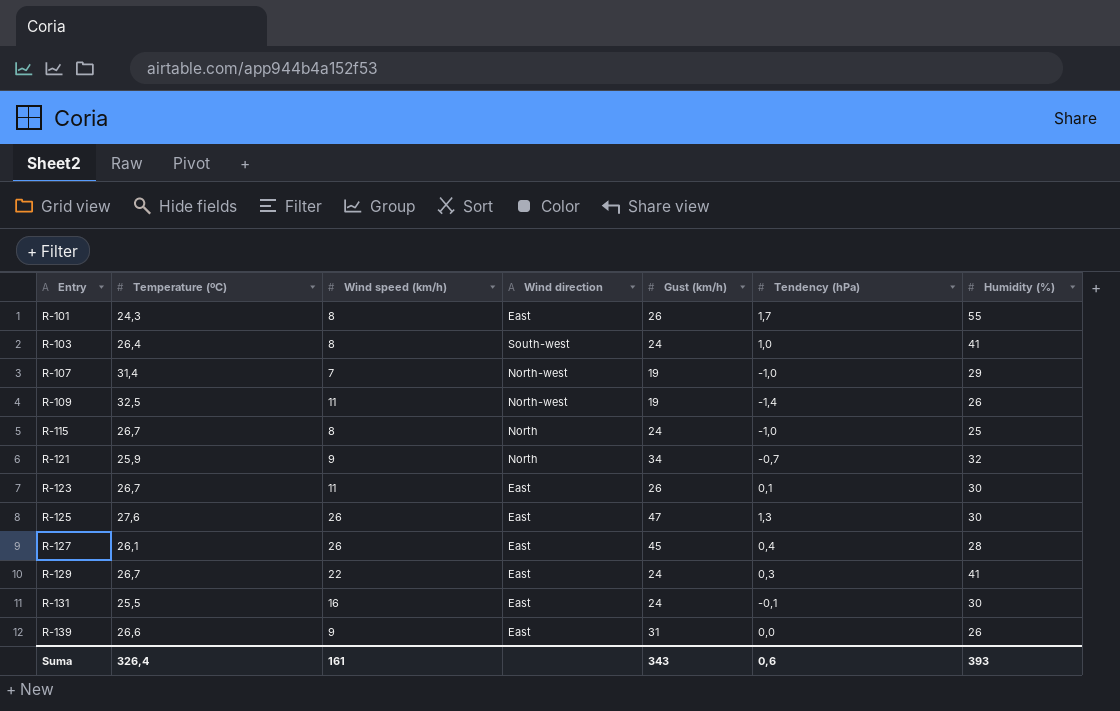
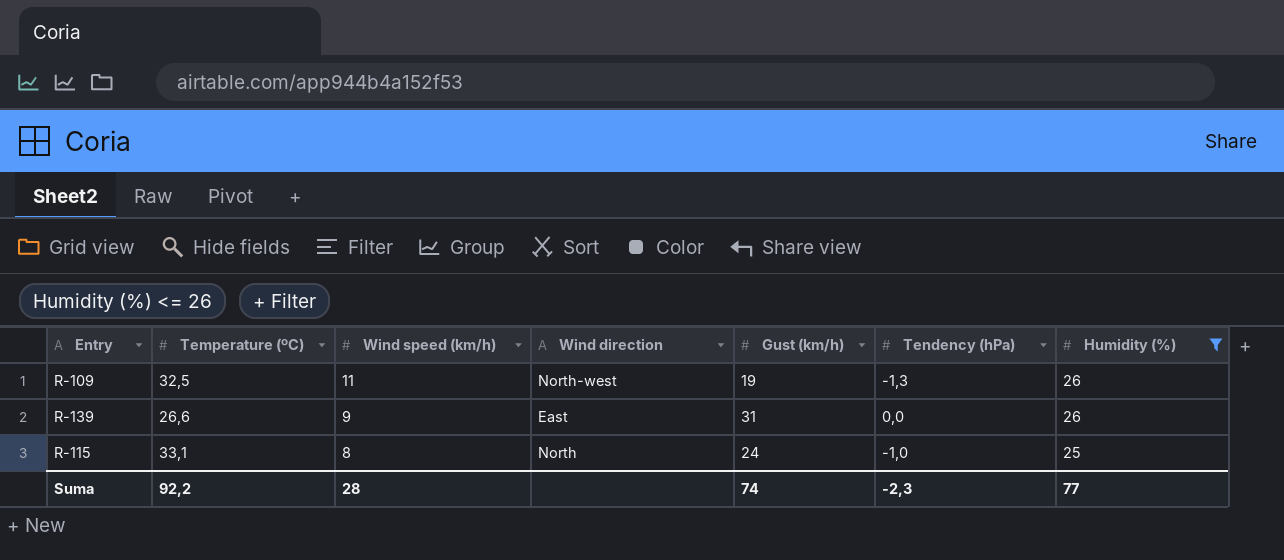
filter: none -> Humidity (%) <= 26
row order: Entry ascending -> Wind speed (km/h) descending
R-109 | Tendency (hPa): -1,4 -> -1,3
R-115 | Temperature (ºC): 26,7 -> 33,1
Suma | Temperature (ºC): 326,4 -> 92,2
Suma | Wind speed (km/h): 161 -> 28
Suma | Gust (km/h): 343 -> 74
Suma | Tendency (hPa): 0,6 -> -2,3
Suma | Humidity (%): 393 -> 77

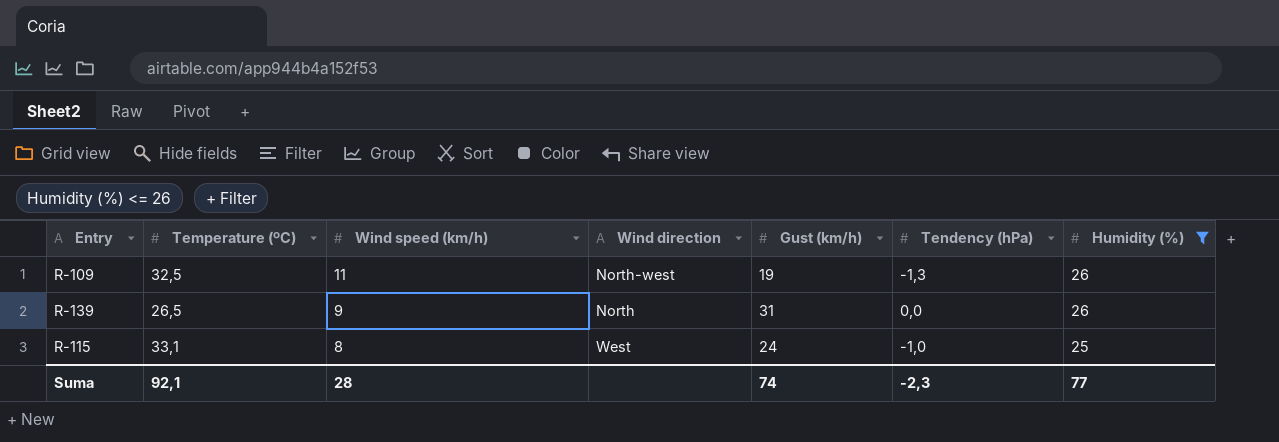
R-139 | Temperature (ºC): 26,6 -> 26,5
R-139 | Wind direction: East -> North
R-115 | Wind direction: North -> West
Suma | Temperature (ºC): 92,2 -> 92,1

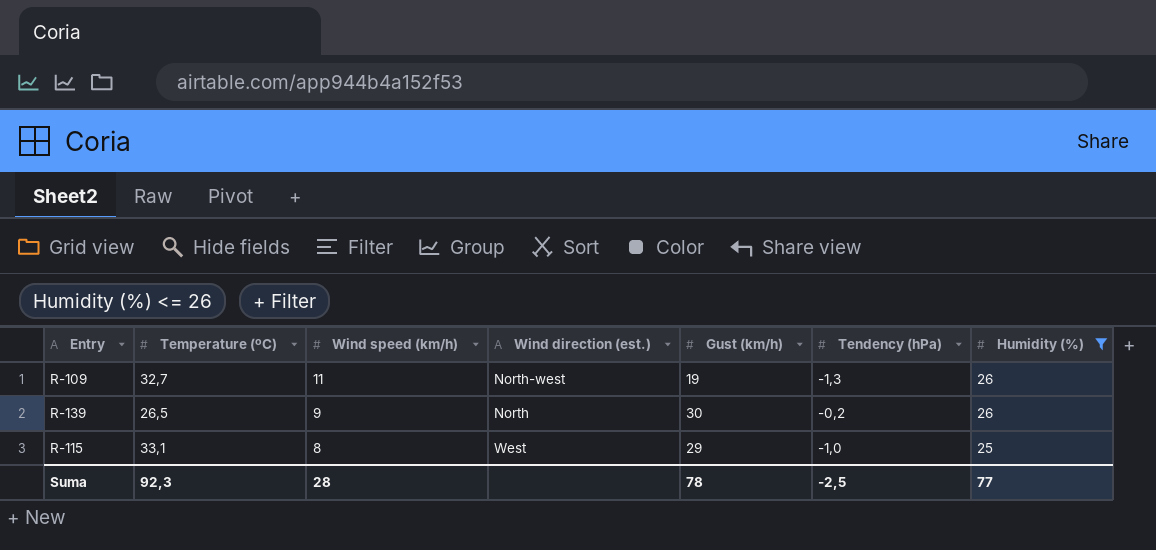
column name: Wind direction -> Wind direction (est.)
R-109 | Temperature (ºC): 32,5 -> 32,7
R-139 | Gust (km/h): 31 -> 30
R-139 | Tendency (hPa): 0,0 -> -0,2
R-115 | Gust (km/h): 24 -> 29
Suma | Temperature (ºC): 92,1 -> 92,3
Suma | Gust (km/h): 74 -> 78
Suma | Tendency (hPa): -2,3 -> -2,5

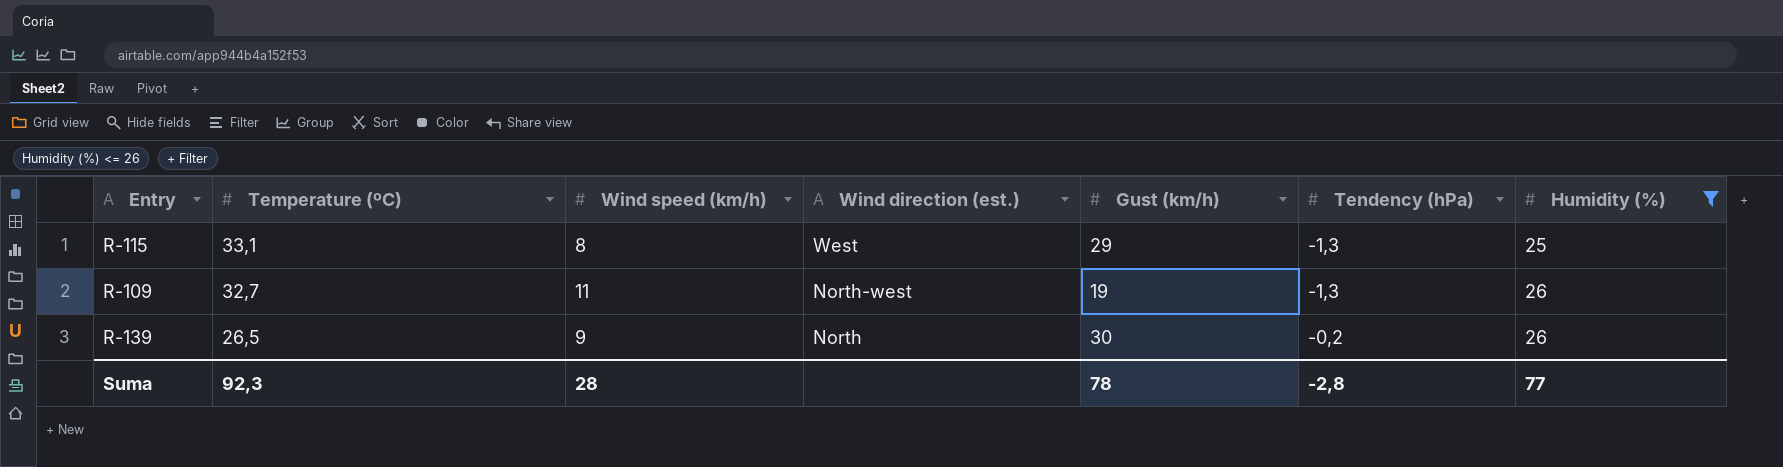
row order: Wind speed (km/h) descending -> Temperature (ºC) descending
R-115 | Tendency (hPa): -1,0 -> -1,3
Suma | Tendency (hPa): -2,5 -> -2,8

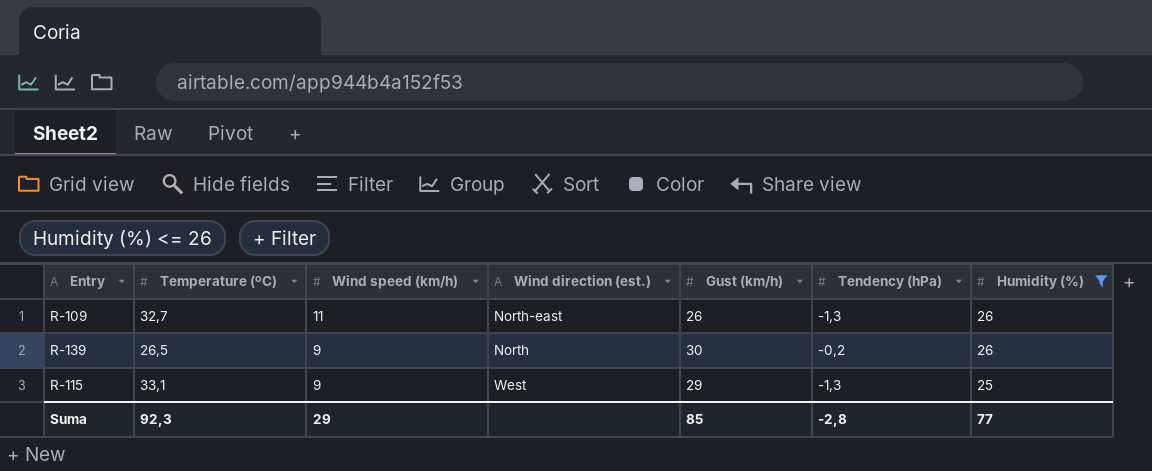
row order: Temperature (ºC) descending -> Wind speed (km/h) descending
R-109 | Wind direction (est.): North-west -> North-east
R-109 | Gust (km/h): 19 -> 26
R-115 | Wind speed (km/h): 8 -> 9
Suma | Wind speed (km/h): 28 -> 29
Suma | Gust (km/h): 78 -> 85

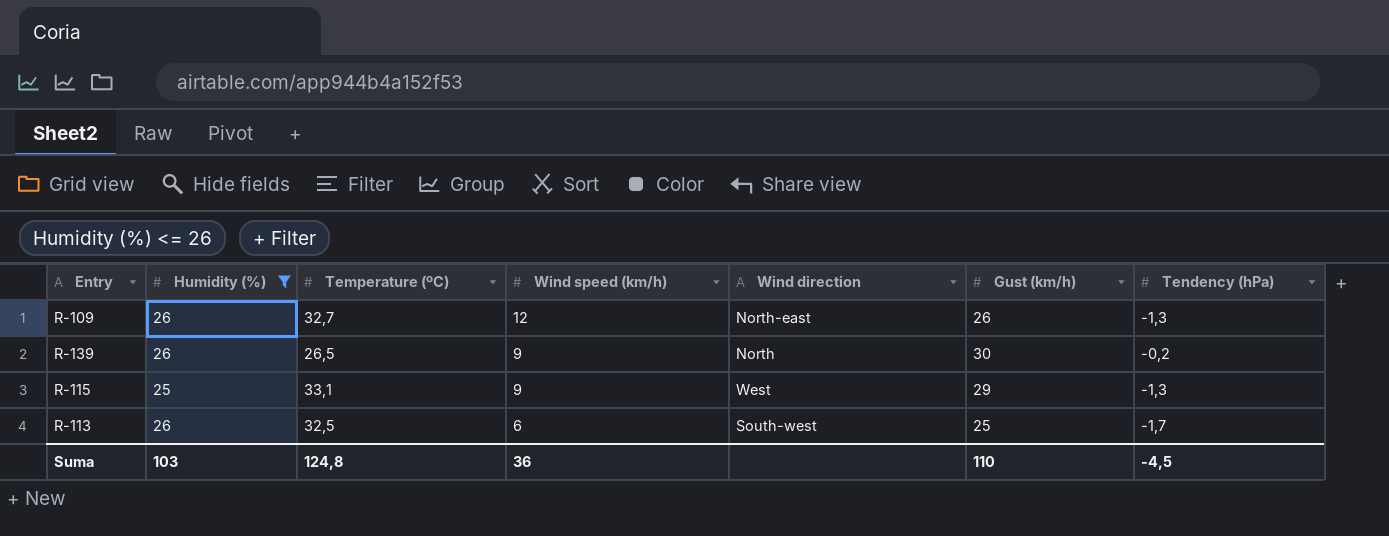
column Humidity (%) | position: 7 -> 2
column name: Wind direction (est.) -> Wind direction
R-109 | Wind speed (km/h): 11 -> 12
row R-113: none -> 26 | 32,5 | 6 | South-west | 25 | -1,7
Suma | Humidity (%): 77 -> 103
Suma | Temperature (ºC): 92,3 -> 124,8
Suma | Wind speed (km/h): 29 -> 36
Suma | Gust (km/h): 85 -> 110
Suma | Tendency (hPa): -2,8 -> -4,5

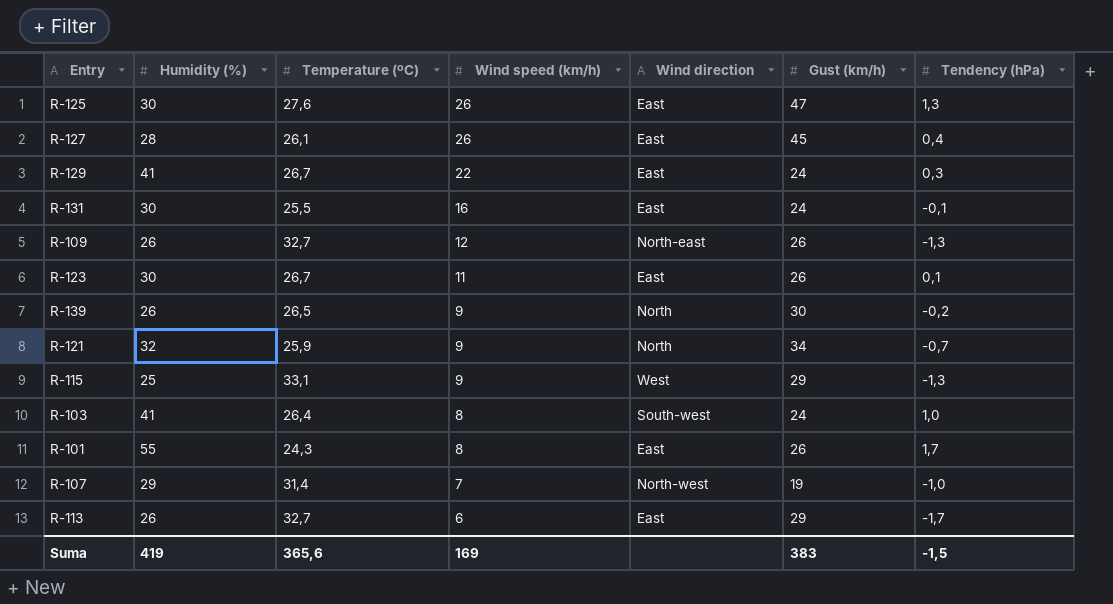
filter: Humidity (%) <= 26 -> none
R-113 | Temperature (ºC): 32,5 -> 32,7
R-113 | Wind direction: South-west -> East
R-113 | Gust (km/h): 25 -> 29
Suma | Humidity (%): 103 -> 419
Suma | Temperature (ºC): 124,8 -> 365,6
Suma | Wind speed (km/h): 36 -> 169
Suma | Gust (km/h): 110 -> 383
Suma | Tendency (hPa): -4,5 -> -1,5

